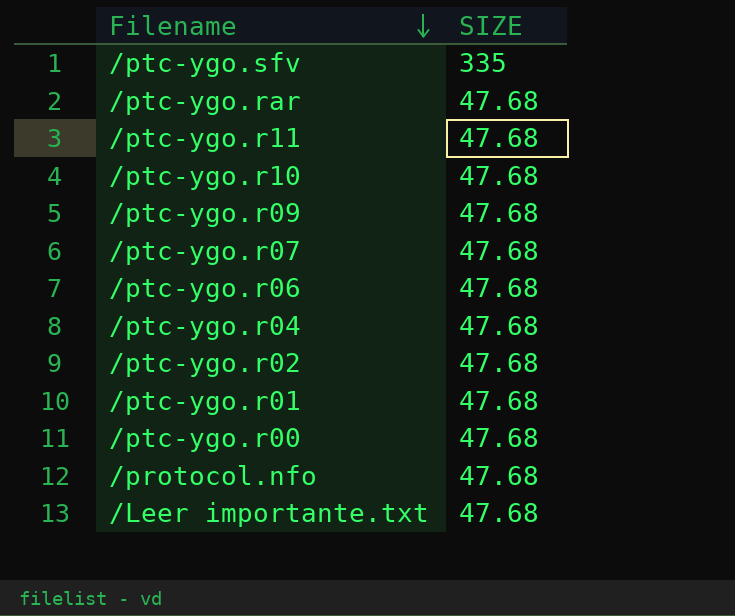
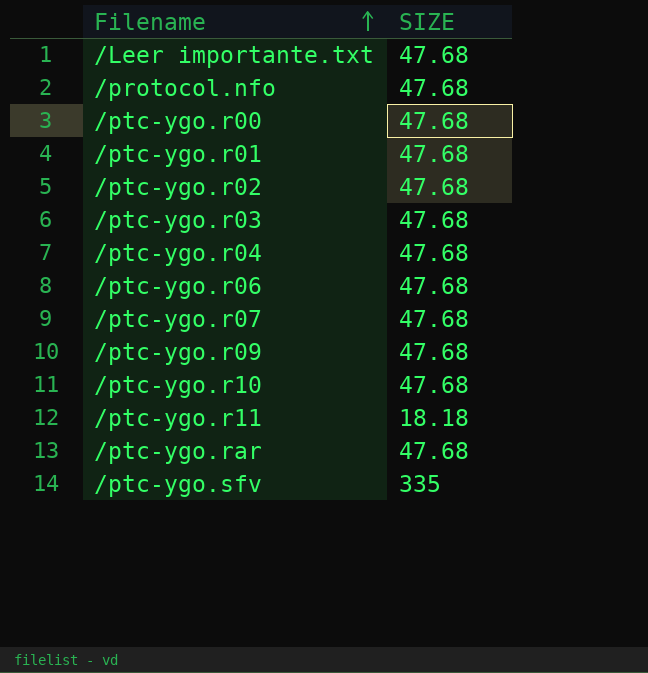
row order: Filename descending -> Filename ascending
row /ptc-ygo.r03: none -> 47.68
/ptc-ygo.r11 | SIZE: 47.68 -> 18.18

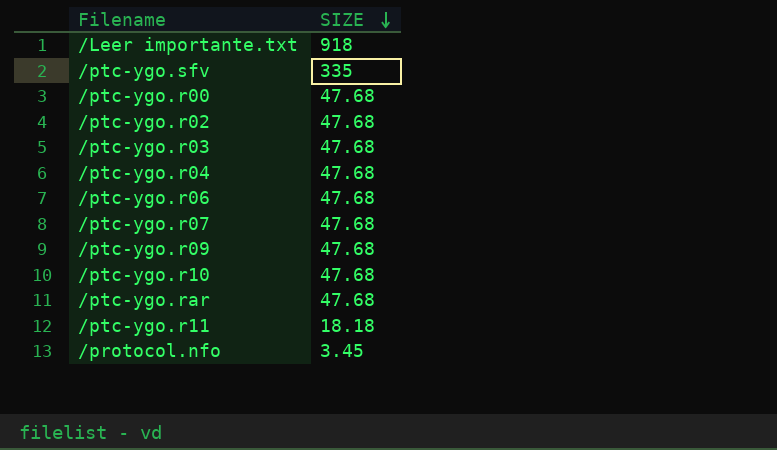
row order: Filename ascending -> SIZE descending
row /ptc-ygo.r01: 47.68 -> none
/Leer importante.txt | SIZE: 47.68 -> 918
/protocol.nfo | SIZE: 47.68 -> 3.45

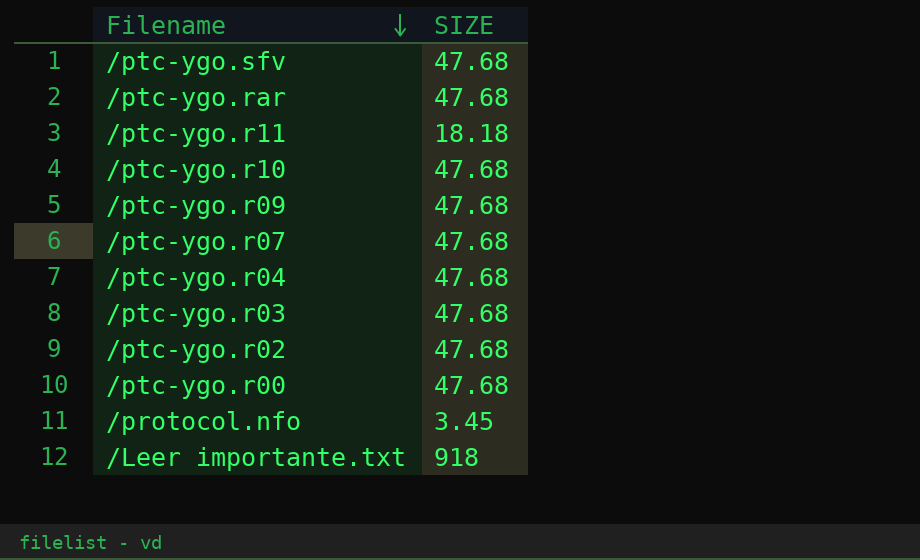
row order: SIZE descending -> Filename descending
row /ptc-ygo.r06: 47.68 -> none
/ptc-ygo.sfv | SIZE: 335 -> 47.68

